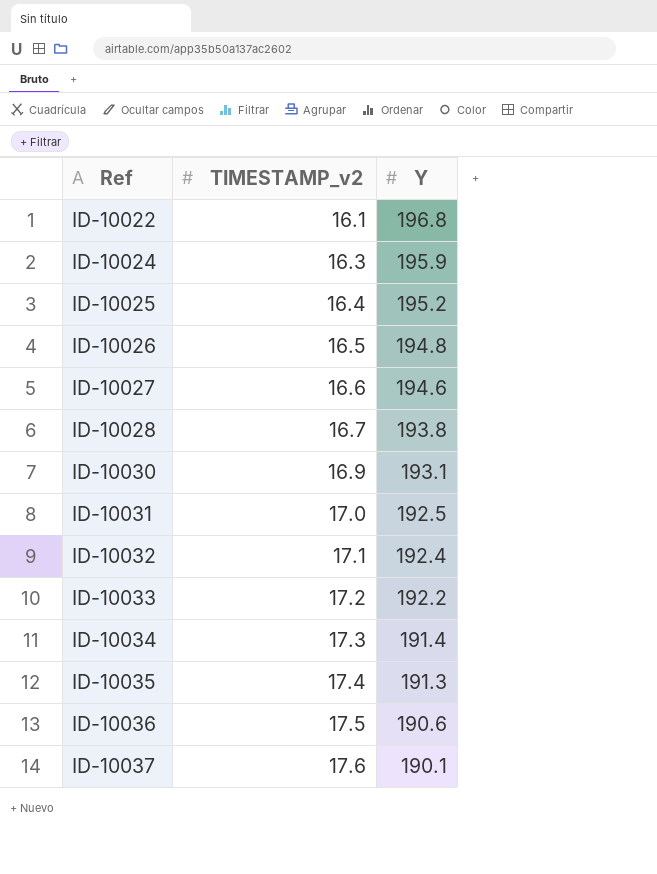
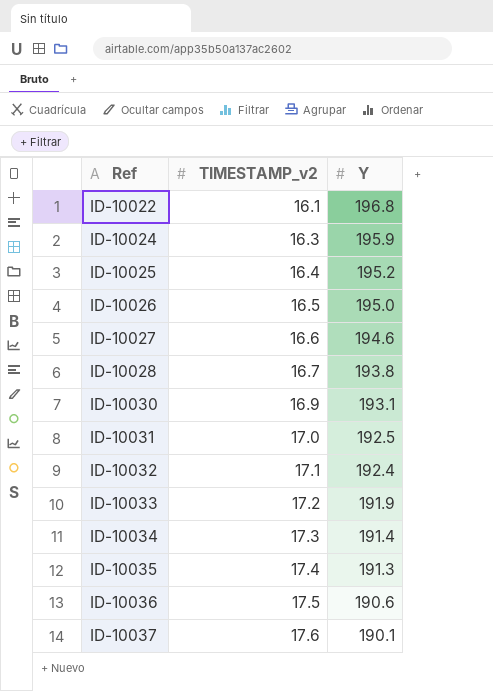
ID-10026 | Y: 194.8 -> 195.0
ID-10033 | Y: 192.2 -> 191.9

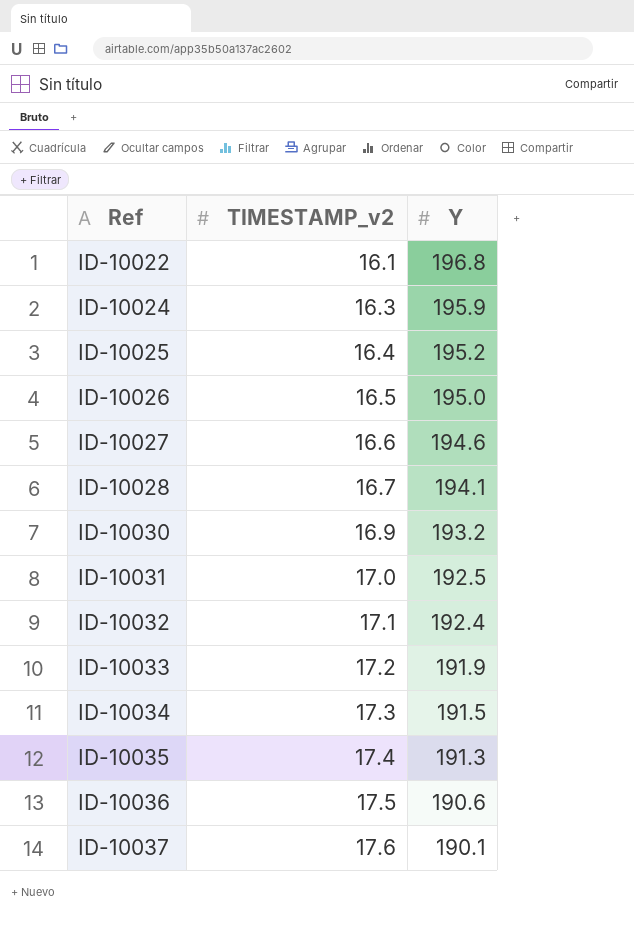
ID-10028 | Y: 193.8 -> 194.1
ID-10030 | Y: 193.1 -> 193.2
ID-10034 | Y: 191.4 -> 191.5

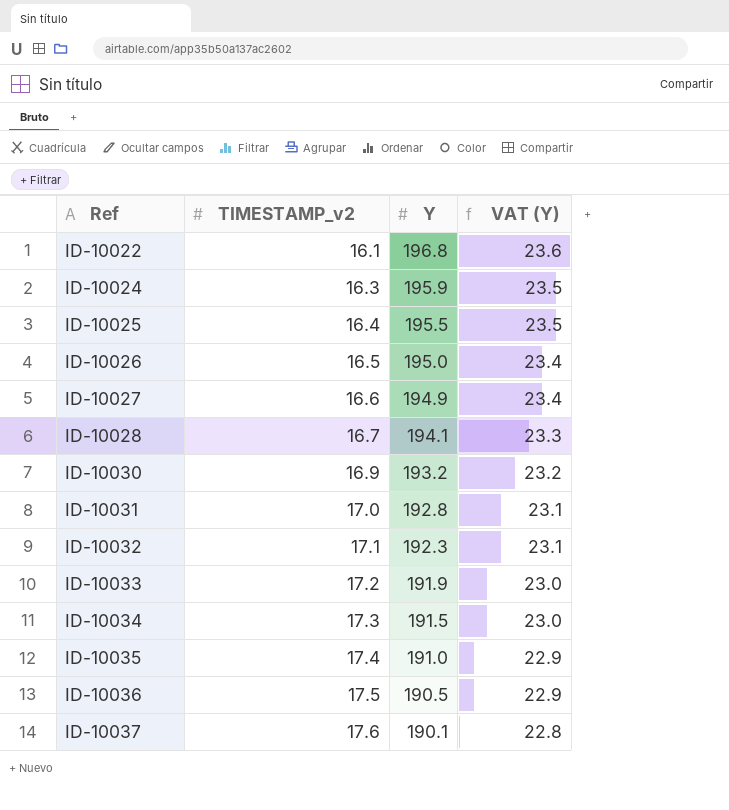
column VAT (Y) | formula: none -> [Y] * 0.12
ID-10025 | Y: 195.2 -> 195.5
ID-10027 | Y: 194.6 -> 194.9
ID-10031 | Y: 192.5 -> 192.8
ID-10032 | Y: 192.4 -> 192.3
ID-10035 | Y: 191.3 -> 191.0
ID-10036 | Y: 190.6 -> 190.5

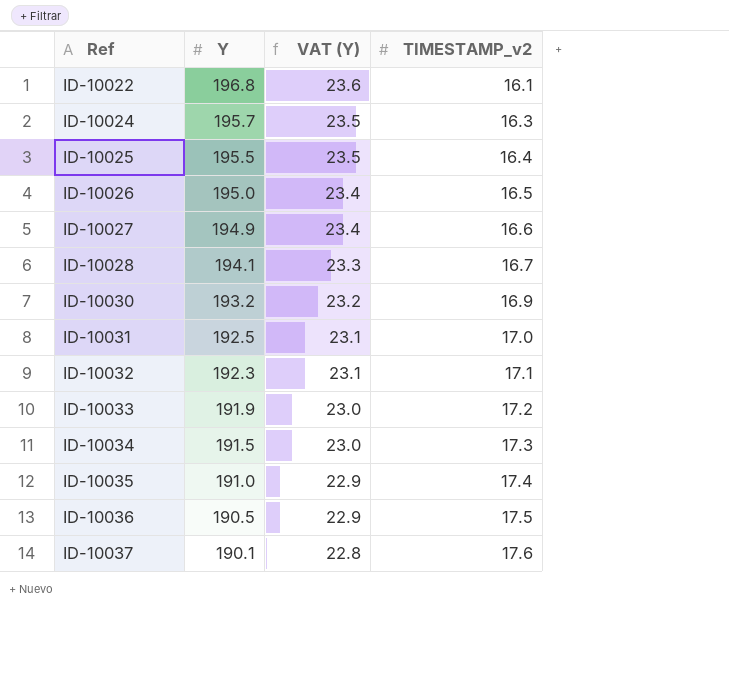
column TIMESTAMP_v2 | position: 2 -> 4
ID-10024 | Y: 195.9 -> 195.7
ID-10031 | Y: 192.8 -> 192.5

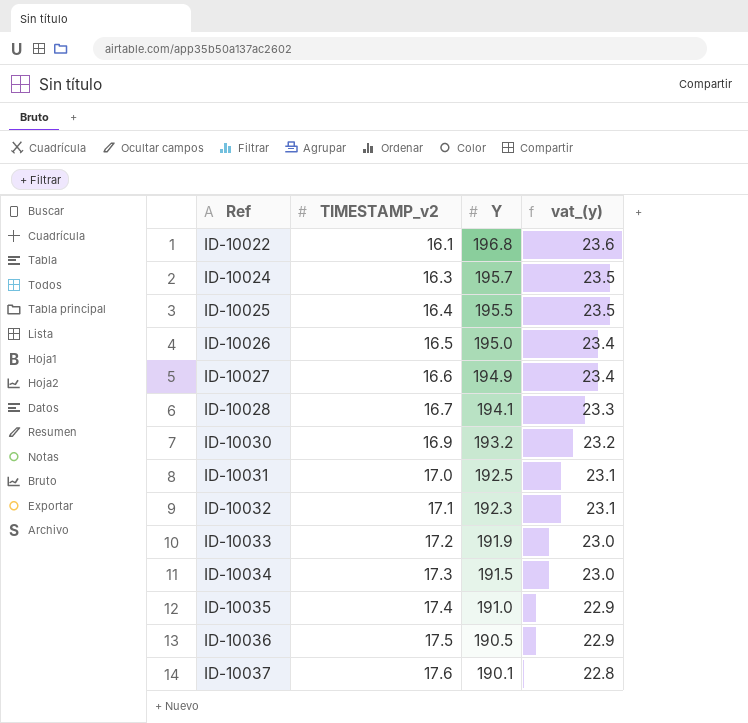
column TIMESTAMP_v2 | position: 4 -> 2
column name: VAT (Y) -> vat_(y)

